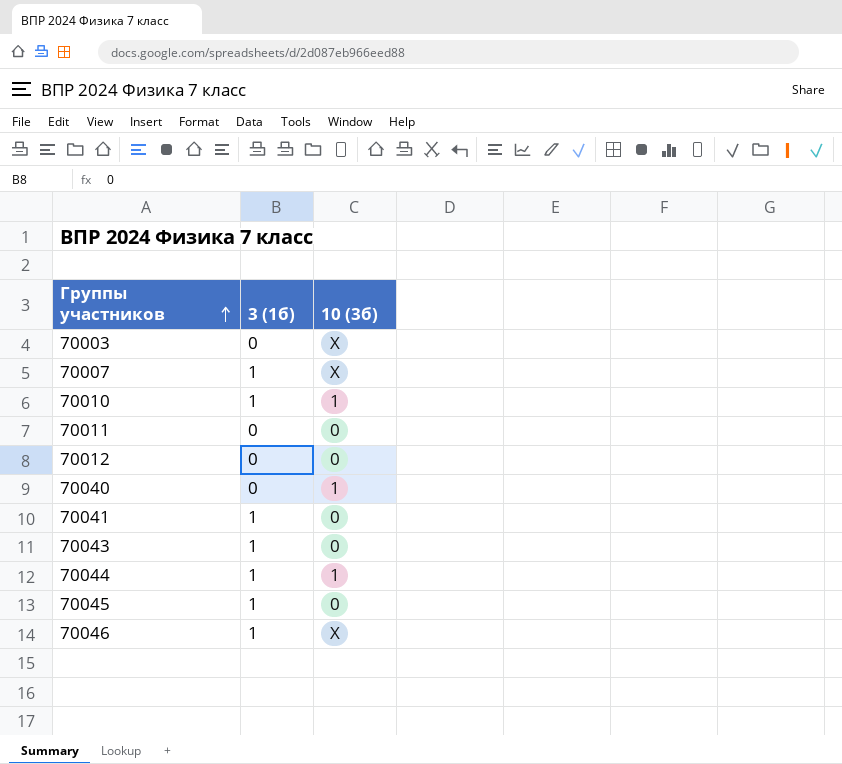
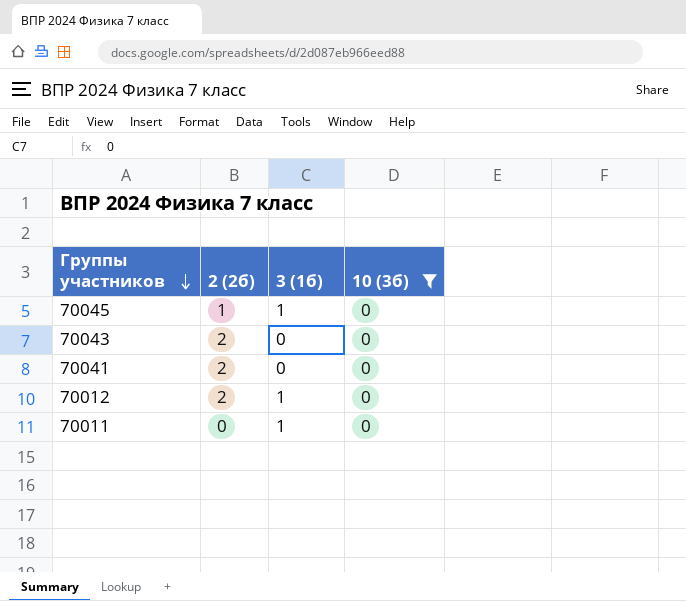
filter: none -> 10 (3б) = 0
row order: Группы участников ascending -> Группы участников descending
column 2 (2б) | position: none -> 2
70043 | 3 (1б): 1 -> 0
70041 | 3 (1б): 1 -> 0
70012 | 3 (1б): 0 -> 1
70011 | 3 (1б): 0 -> 1

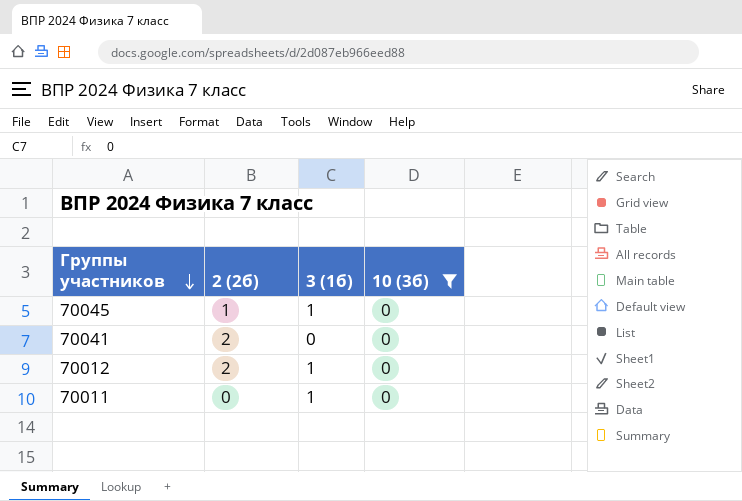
row 70043: 2 | 0 | 0 -> none

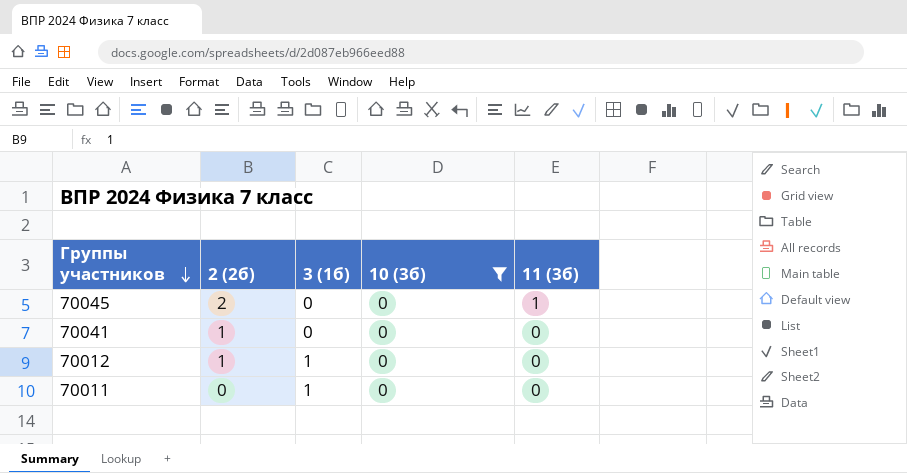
column 11 (3б) | position: none -> 5
70045 | 2 (2б): 1 -> 2
70045 | 3 (1б): 1 -> 0
70041 | 2 (2б): 2 -> 1
70012 | 2 (2б): 2 -> 1

